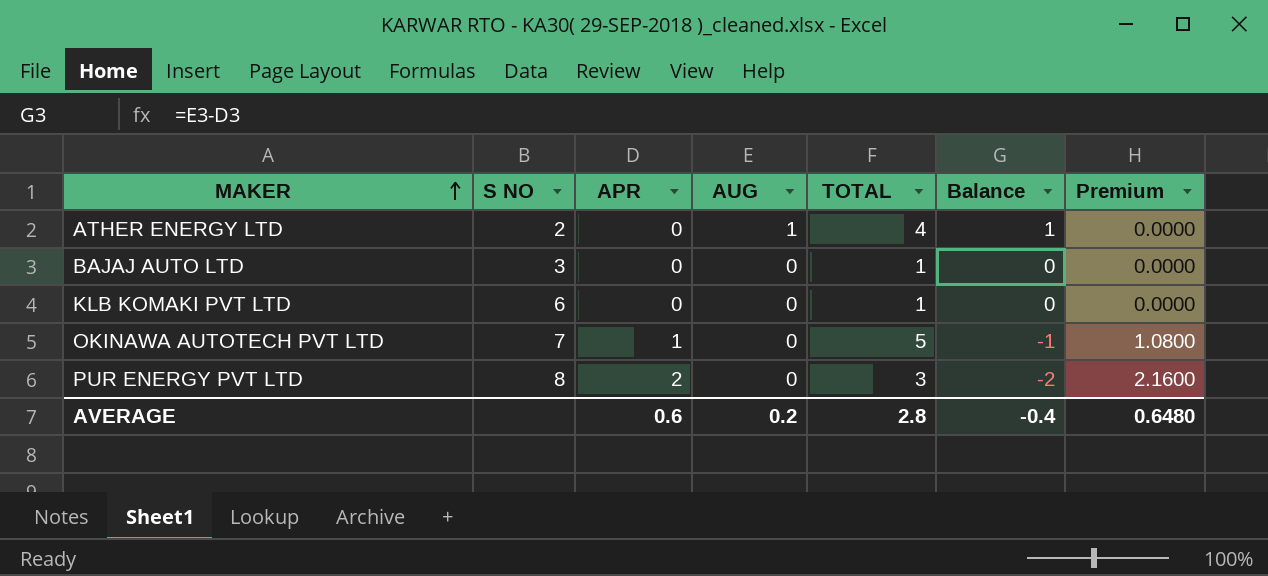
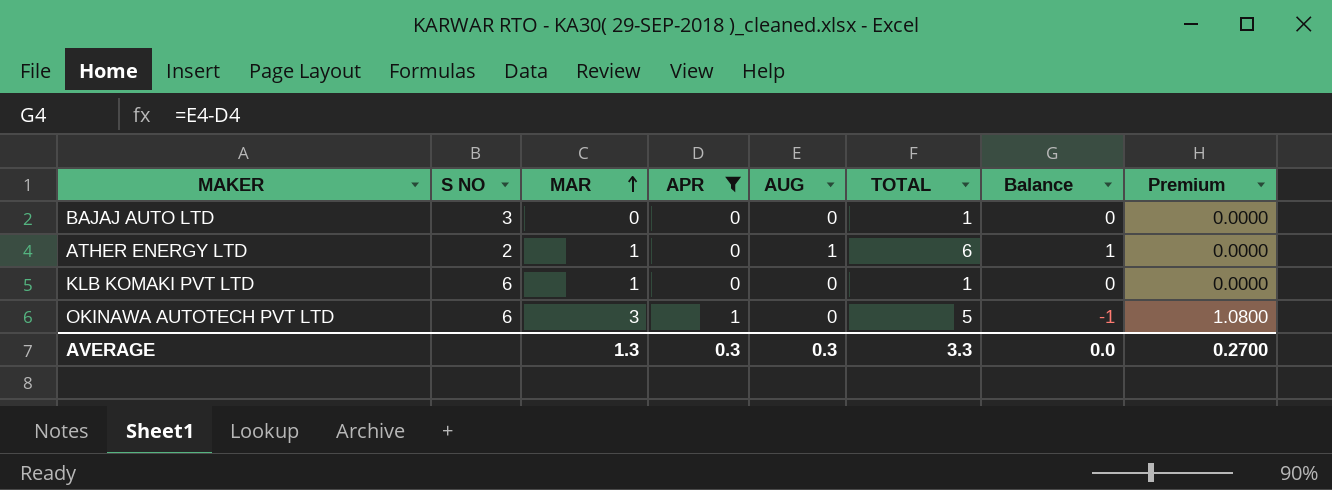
filter: none -> APR != 2
row order: MAKER ascending -> MAR ascending
column MAR | position: none -> 3
ATHER ENERGY LTD | TOTAL: 4 -> 6
OKINAWA AUTOTECH PVT LTD | S NO: 7 -> 6
AVERAGE | APR: 0.6 -> 0.3
AVERAGE | AUG: 0.2 -> 0.3
AVERAGE | TOTAL: 2.8 -> 3.3
AVERAGE | Balance: -0.4 -> 0.0
AVERAGE | Premium: 0.6480 -> 0.2700

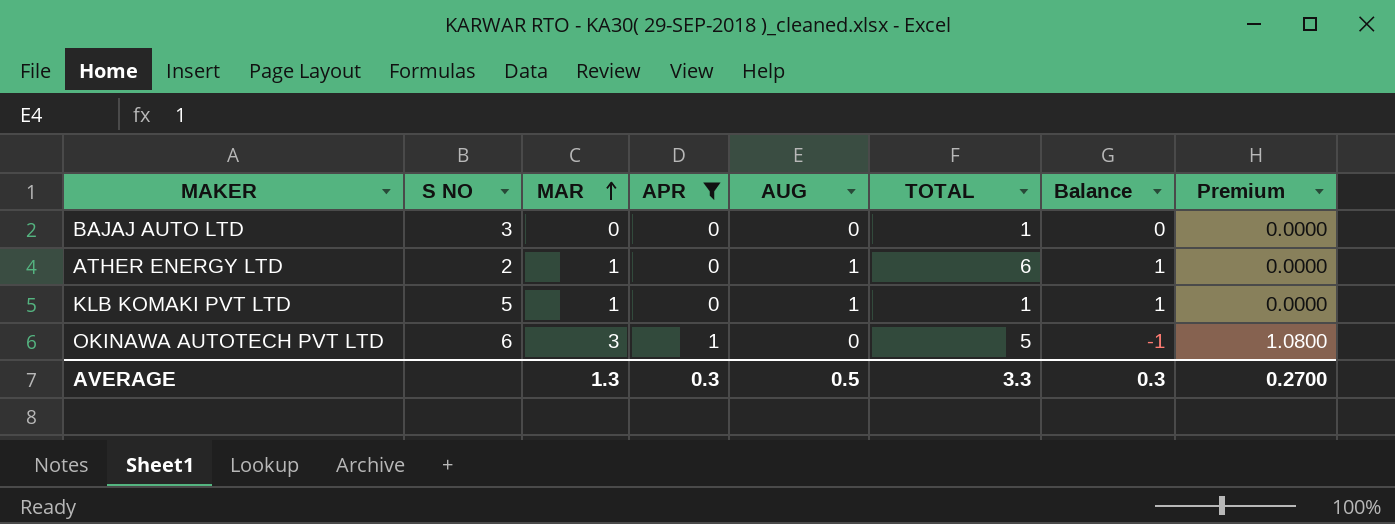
KLB KOMAKI PVT LTD | S NO: 6 -> 5
KLB KOMAKI PVT LTD | AUG: 0 -> 1
KLB KOMAKI PVT LTD | Balance: 0 -> 1
AVERAGE | AUG: 0.3 -> 0.5
AVERAGE | Balance: 0.0 -> 0.3

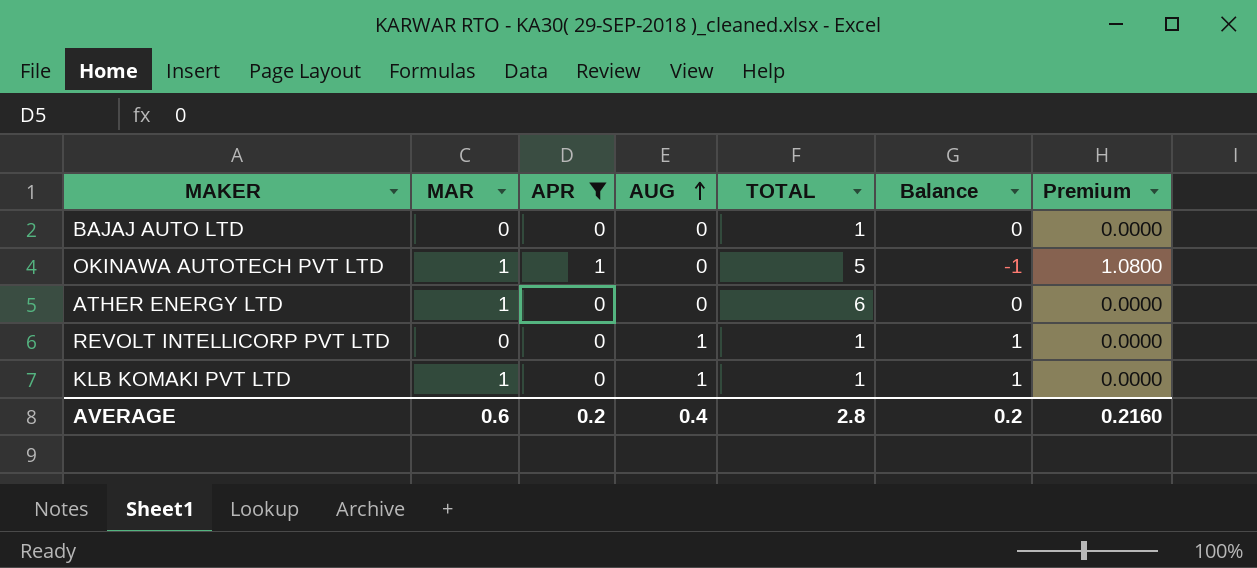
row order: MAR ascending -> AUG ascending
column S NO | position: 2 -> none
OKINAWA AUTOTECH PVT LTD | MAR: 3 -> 1
ATHER ENERGY LTD | AUG: 1 -> 0
ATHER ENERGY LTD | Balance: 1 -> 0
row REVOLT INTELLICORP PVT LTD: none -> 0 | 0 | 1 | 1 | 1 | 0.0000
AVERAGE | MAR: 1.3 -> 0.6
AVERAGE | APR: 0.3 -> 0.2
AVERAGE | AUG: 0.5 -> 0.4
AVERAGE | TOTAL: 3.3 -> 2.8
AVERAGE | Balance: 0.3 -> 0.2
AVERAGE | Premium: 0.2700 -> 0.2160

